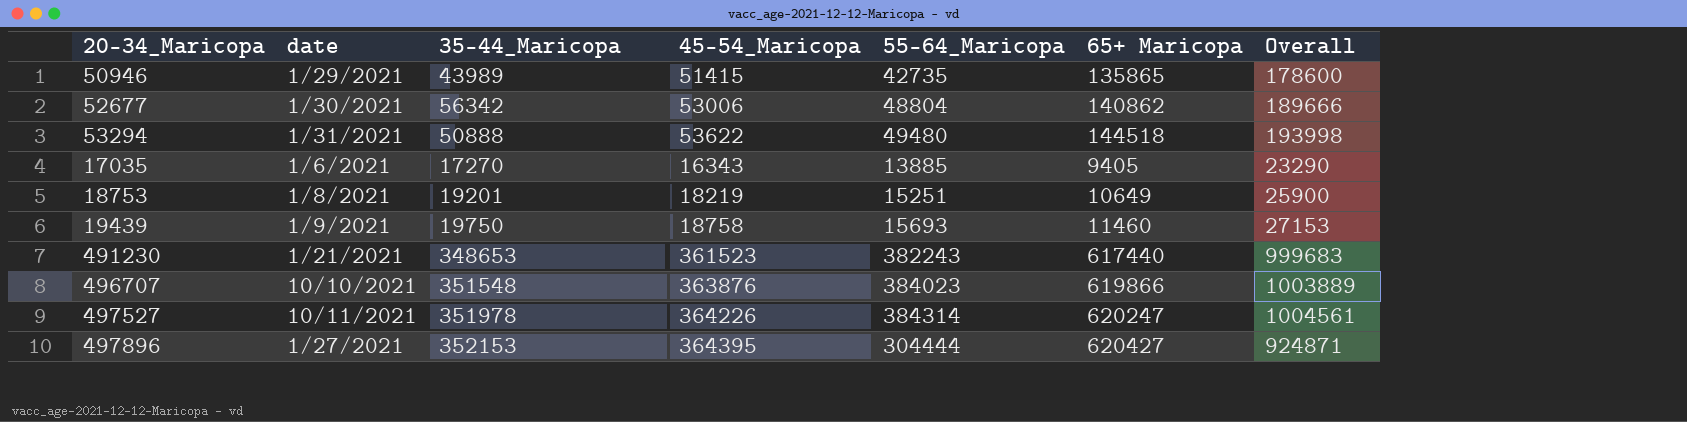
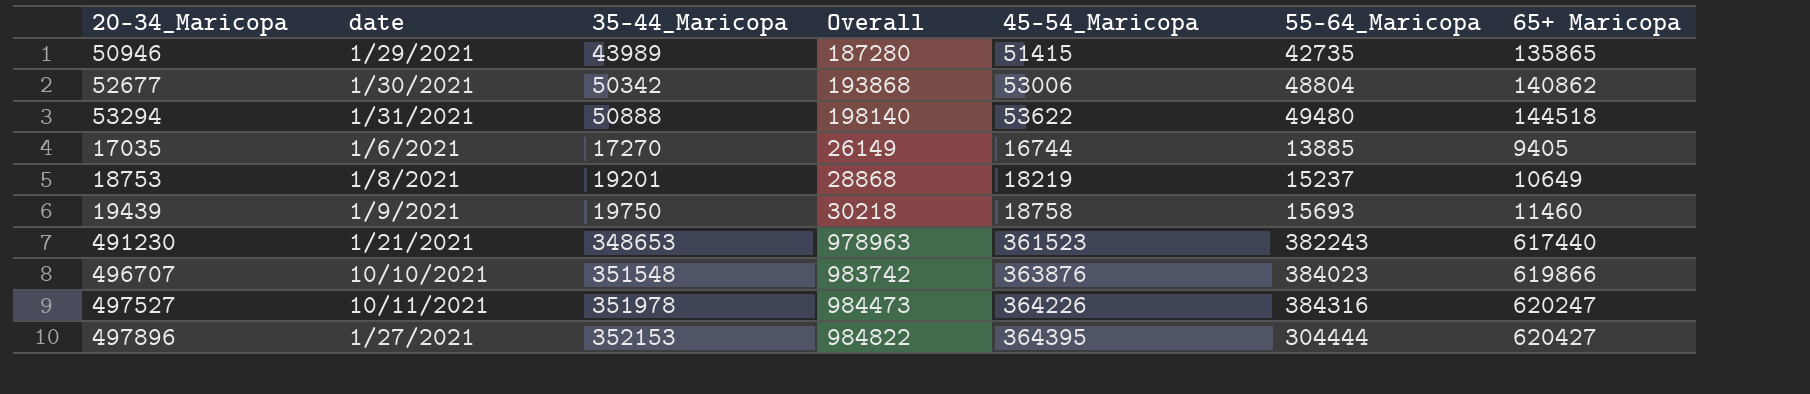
column Overall | formula: [55-64_Maricopa] + [65+ Maricopa] -> [45-54_Maricopa] + [65+ Maricopa]
column Overall | position: 7 -> 4
52677 | 35-44_Maricopa: 56342 -> 50342
17035 | 45-54_Maricopa: 16343 -> 16744
18753 | 55-64_Maricopa: 15251 -> 15237
497527 | 55-64_Maricopa: 384314 -> 384316

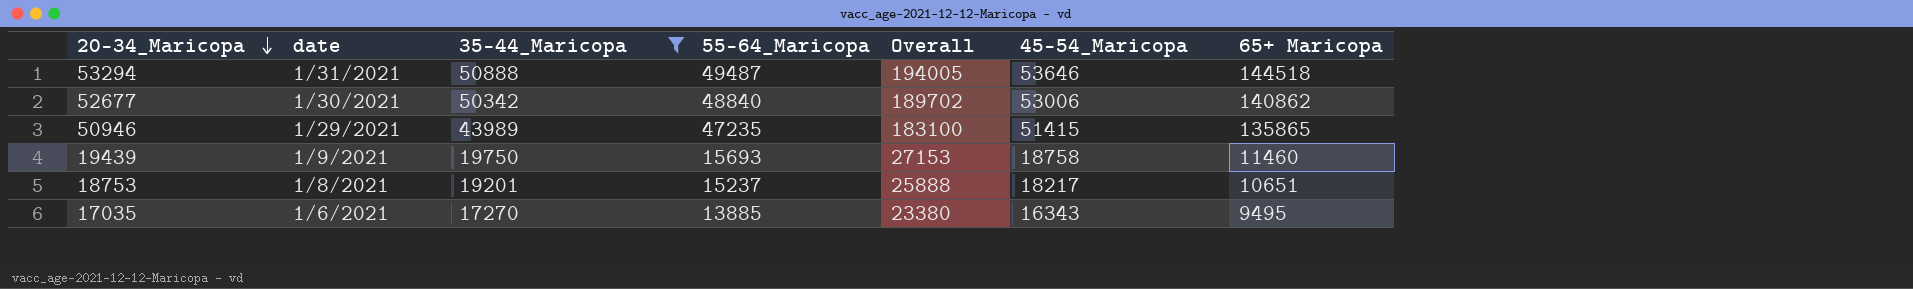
filter: none -> 35-44_Maricopa <= 50888
row order: none -> 20-34_Maricopa descending
column 55-64_Maricopa | position: 6 -> 4
column Overall | formula: [45-54_Maricopa] + [65+ Maricopa] -> [55-64_Maricopa] + [65+ Maricopa]
53294 | 55-64_Maricopa: 49480 -> 49487
53294 | 45-54_Maricopa: 53622 -> 53646
52677 | 55-64_Maricopa: 48804 -> 48840
50946 | 55-64_Maricopa: 42735 -> 47235
18753 | 45-54_Maricopa: 18219 -> 18217
18753 | 65+ Maricopa: 10649 -> 10651
17035 | 45-54_Maricopa: 16744 -> 16343
17035 | 65+ Maricopa: 9405 -> 9495

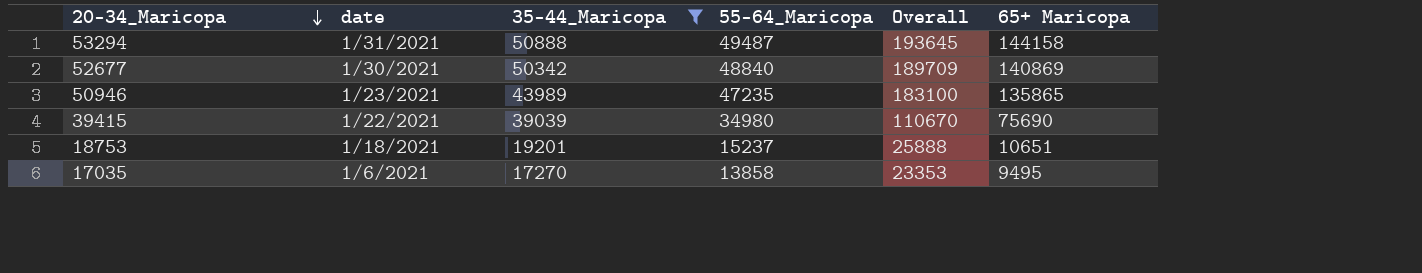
column 45-54_Maricopa | position: 6 -> none
row 19439: 1/9/2021 | 19750 | 15693 | 27153 | 18758 | 11460 -> none
53294 | Overall: 194005 -> 193645
53294 | 65+ Maricopa: 144518 -> 144158
52677 | Overall: 189702 -> 189709
52677 | 65+ Maricopa: 140862 -> 140869
50946 | date: 1/29/2021 -> 1/23/2021
row 39415: none -> 1/22/2021 | 39039 | 34980 | 110670 | 75690
18753 | date: 1/8/2021 -> 1/18/2021
17035 | 55-64_Maricopa: 13885 -> 13858
17035 | Overall: 23380 -> 23353

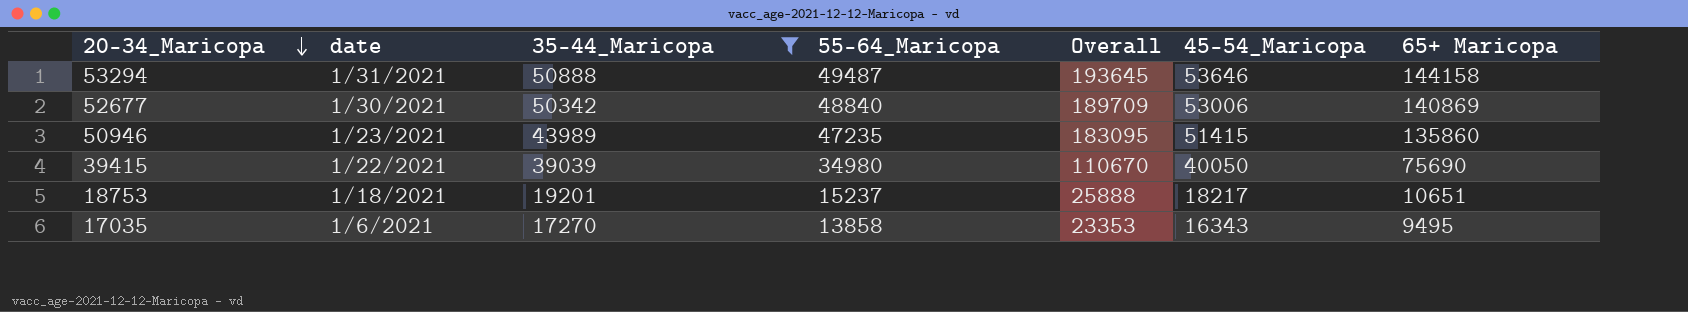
column 45-54_Maricopa | position: none -> 6
50946 | Overall: 183100 -> 183095
50946 | 65+ Maricopa: 135865 -> 135860

